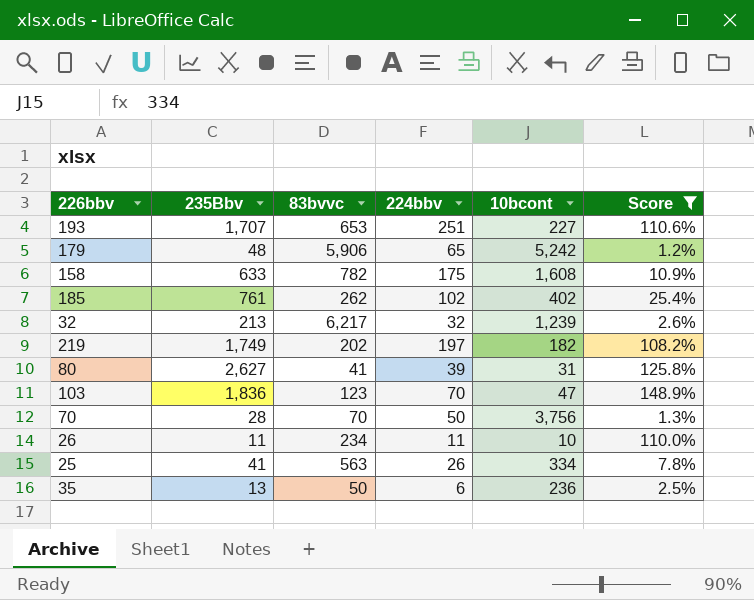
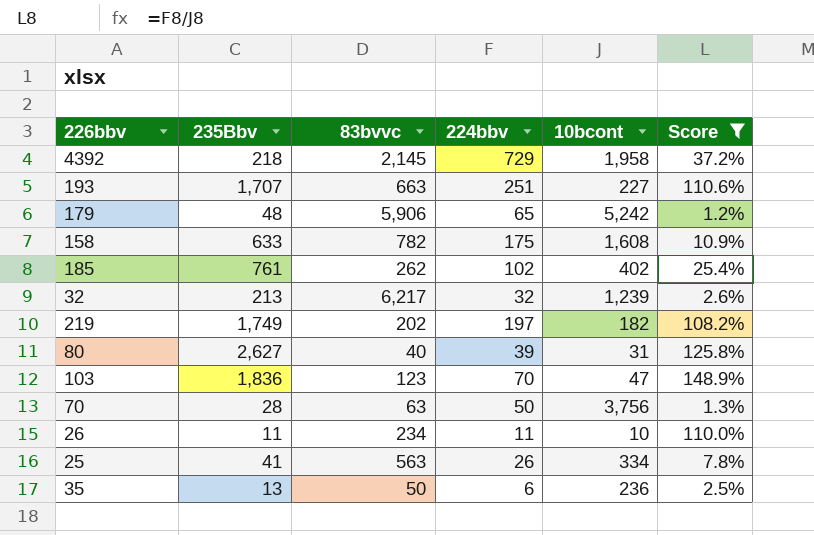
row 4392: none -> 218 | 2,145 | 729 | 1,958 | 37.2%
193 | 83bvvc: 653 -> 663
80 | 83bvvc: 41 -> 40
70 | 83bvvc: 70 -> 63

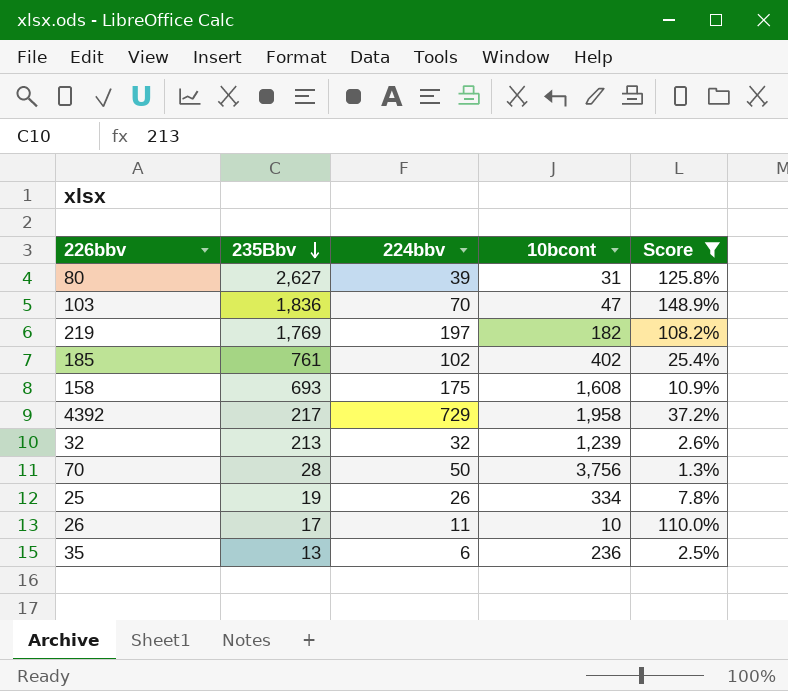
row order: none -> 235Bbv descending
column 83bvvc | position: 3 -> none
row 193: 1,707 | 663 | 251 | 227 | 110.6% -> none
row 179: 48 | 5,906 | 65 | 5,242 | 1.2% -> none
219 | 235Bbv: 1,749 -> 1,769
158 | 235Bbv: 633 -> 693
4392 | 235Bbv: 218 -> 217
25 | 235Bbv: 41 -> 19
26 | 235Bbv: 11 -> 17

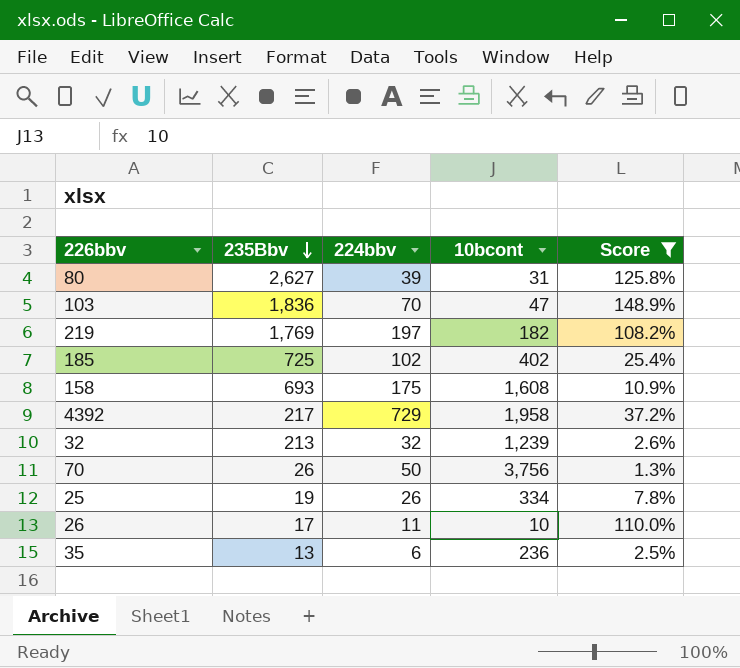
185 | 235Bbv: 761 -> 725
70 | 235Bbv: 28 -> 26

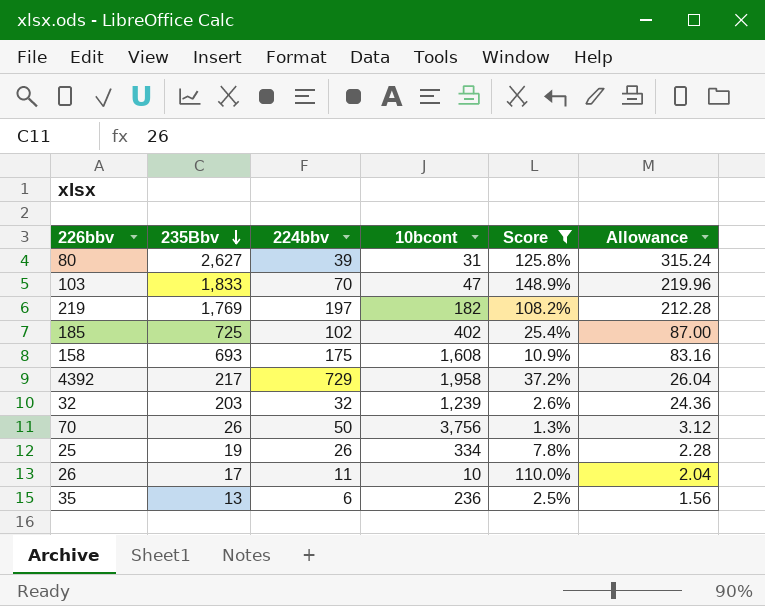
column Allowance | formula: none -> [235Bbv] * 0.12
103 | 235Bbv: 1,836 -> 1,833
32 | 235Bbv: 213 -> 203

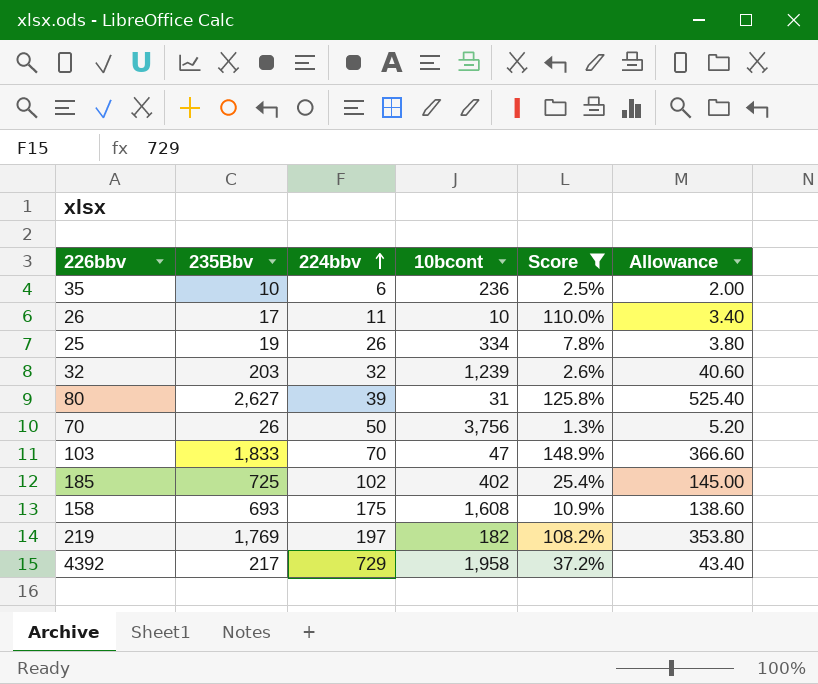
row order: 235Bbv descending -> 224bbv ascending
column Allowance | formula: [235Bbv] * 0.12 -> [235Bbv] * 0.2
35 | 235Bbv: 13 -> 10

